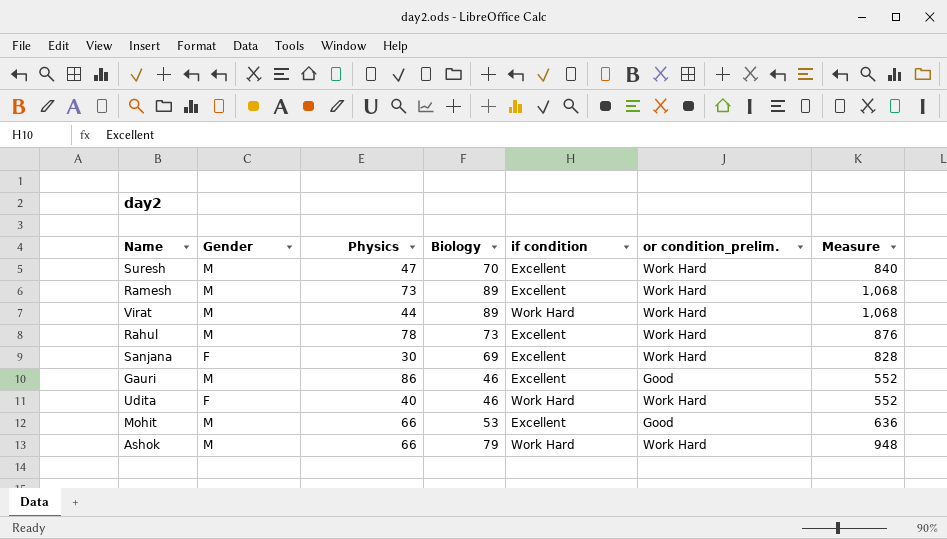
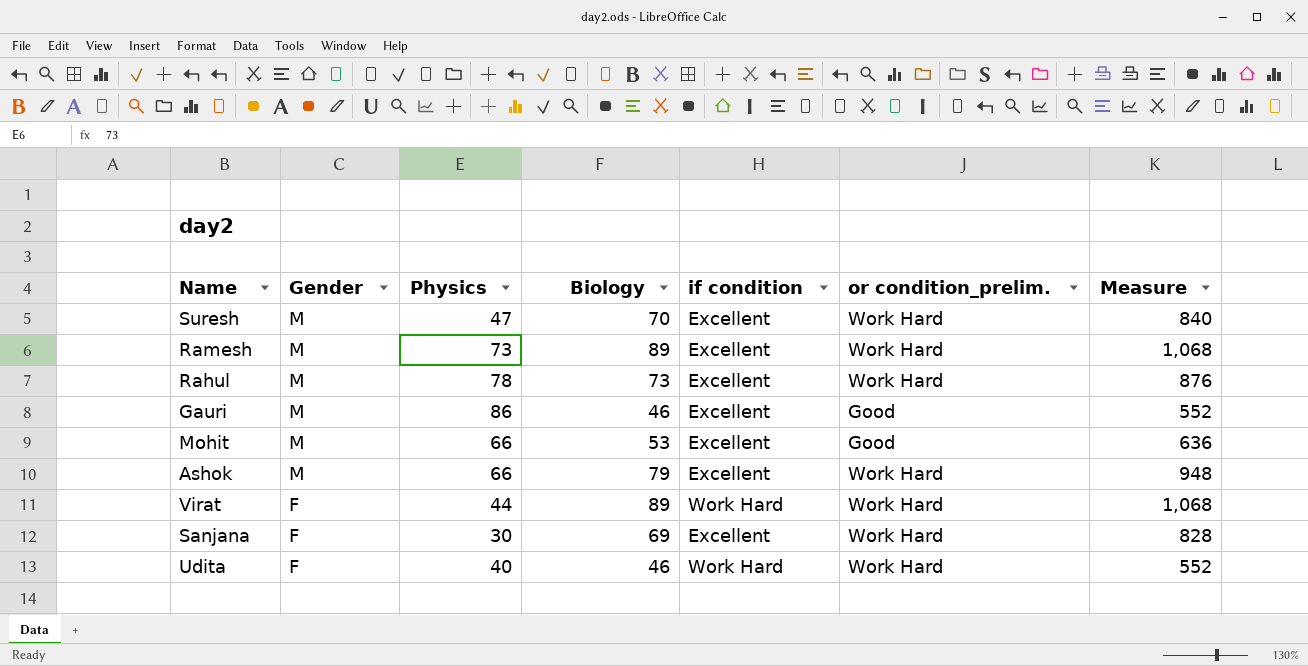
row order: none -> Gender descending
Ashok | if condition: Work Hard -> Excellent
Virat | Gender: M -> F

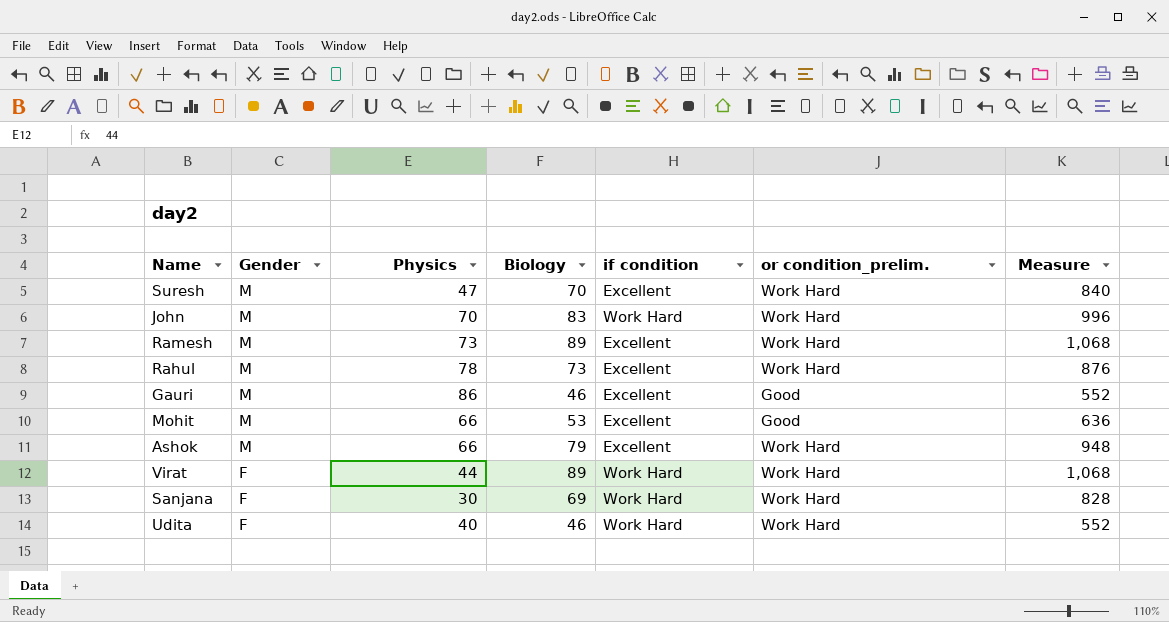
row John: none -> M | 70 | 83 | Work Hard | Work Hard | 996
Sanjana | if condition: Excellent -> Work Hard

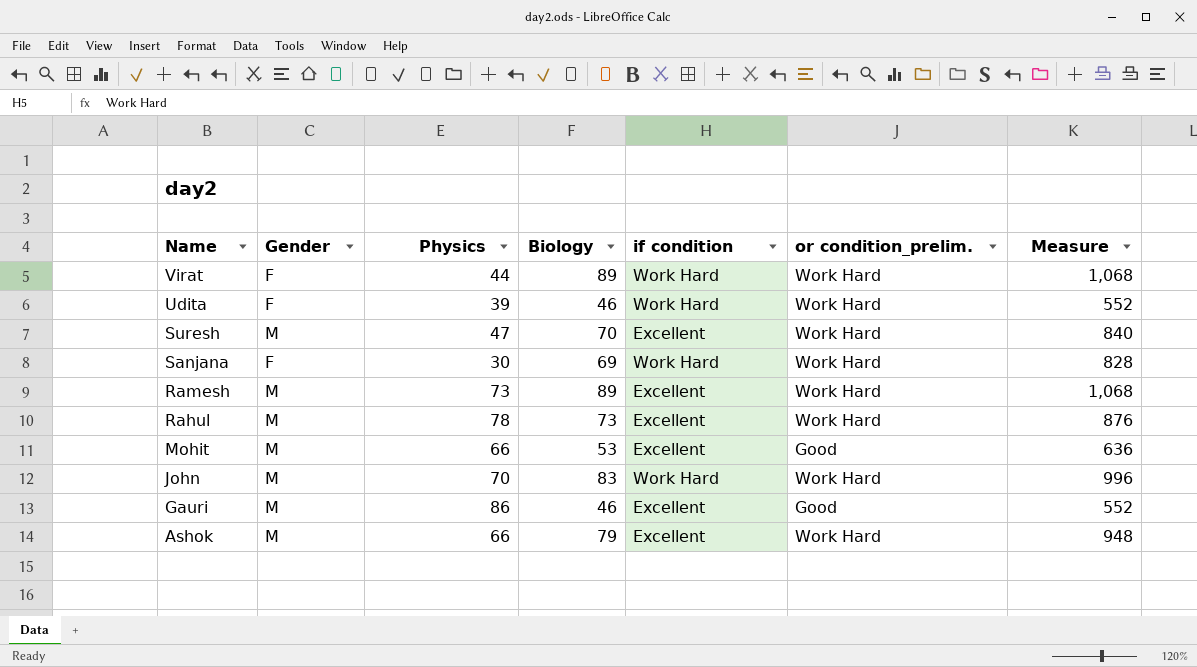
row order: Gender descending -> Name descending
Udita | Physics: 40 -> 39

